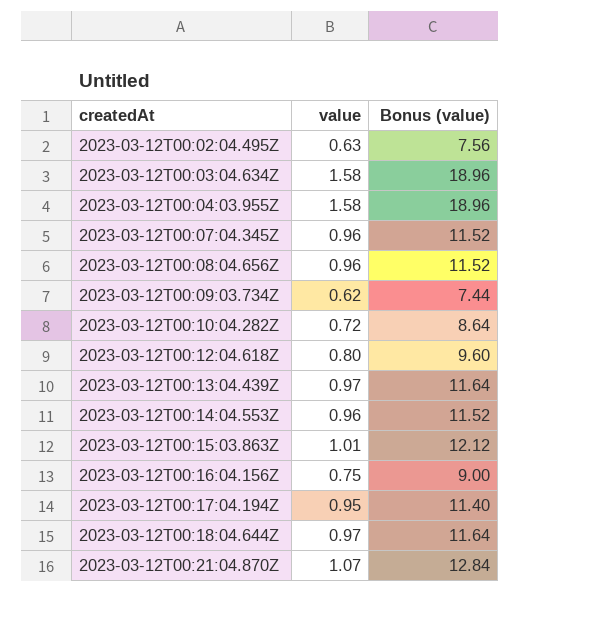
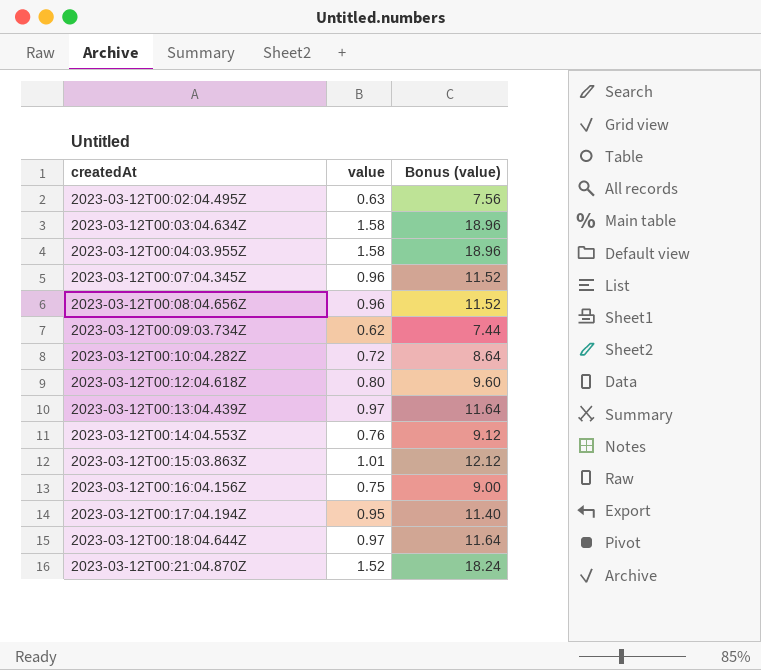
2023-03-12T00:14:04.553Z | value: 0.96 -> 0.76
2023-03-12T00:14:04.553Z | Bonus (value): 11.52 -> 9.12
2023-03-12T00:21:04.870Z | value: 1.07 -> 1.52
2023-03-12T00:21:04.870Z | Bonus (value): 12.84 -> 18.24

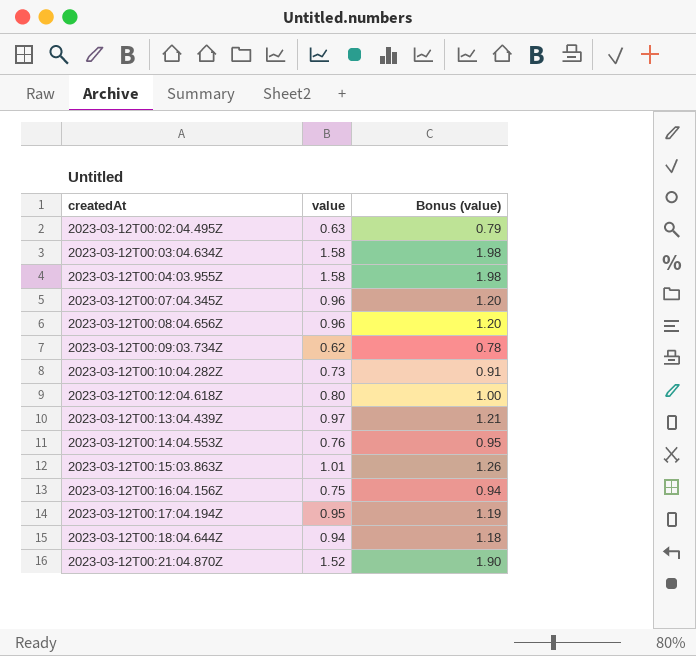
column Bonus (value) | formula: [value] * 12 -> [value] * 1.25
2023-03-12T00:10:04.282Z | value: 0.72 -> 0.73
2023-03-12T00:18:04.644Z | value: 0.97 -> 0.94

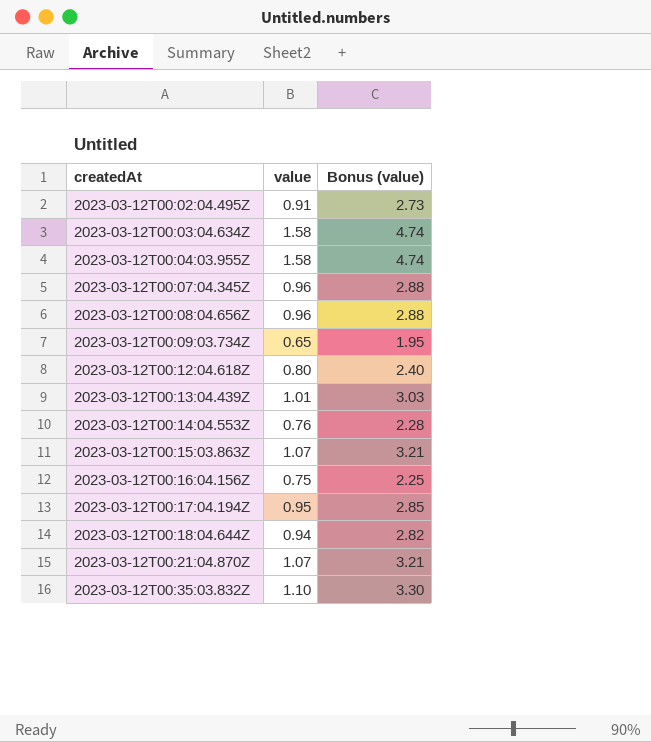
column Bonus (value) | formula: [value] * 1.25 -> [value] * 3
row 2023-03-12T00:10:04.282Z: 0.73 | 0.91 -> none
2023-03-12T00:02:04.495Z | value: 0.63 -> 0.91
2023-03-12T00:09:03.734Z | value: 0.62 -> 0.65
2023-03-12T00:13:04.439Z | value: 0.97 -> 1.01
2023-03-12T00:15:03.863Z | value: 1.01 -> 1.07
2023-03-12T00:21:04.870Z | value: 1.52 -> 1.07
row 2023-03-12T00:35:03.832Z: none -> 1.10 | 3.30

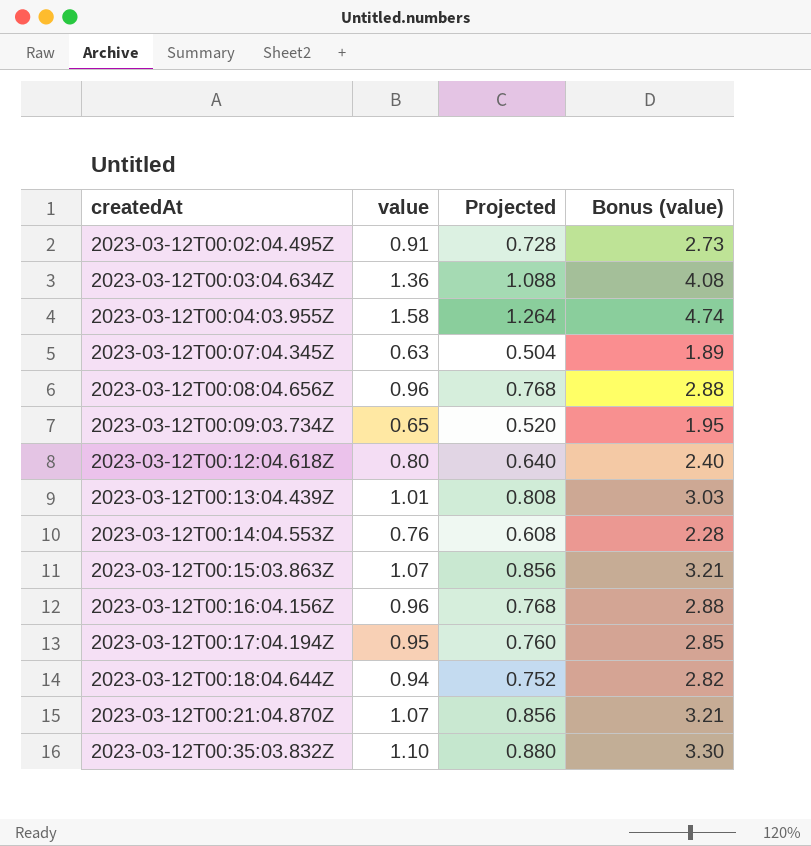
column Projected | formula: none -> [value] * 0.8
2023-03-12T00:03:04.634Z | value: 1.58 -> 1.36
2023-03-12T00:03:04.634Z | Bonus (value): 4.74 -> 4.08
2023-03-12T00:07:04.345Z | value: 0.96 -> 0.63
2023-03-12T00:07:04.345Z | Bonus (value): 2.88 -> 1.89
2023-03-12T00:16:04.156Z | value: 0.75 -> 0.96
2023-03-12T00:16:04.156Z | Bonus (value): 2.25 -> 2.88

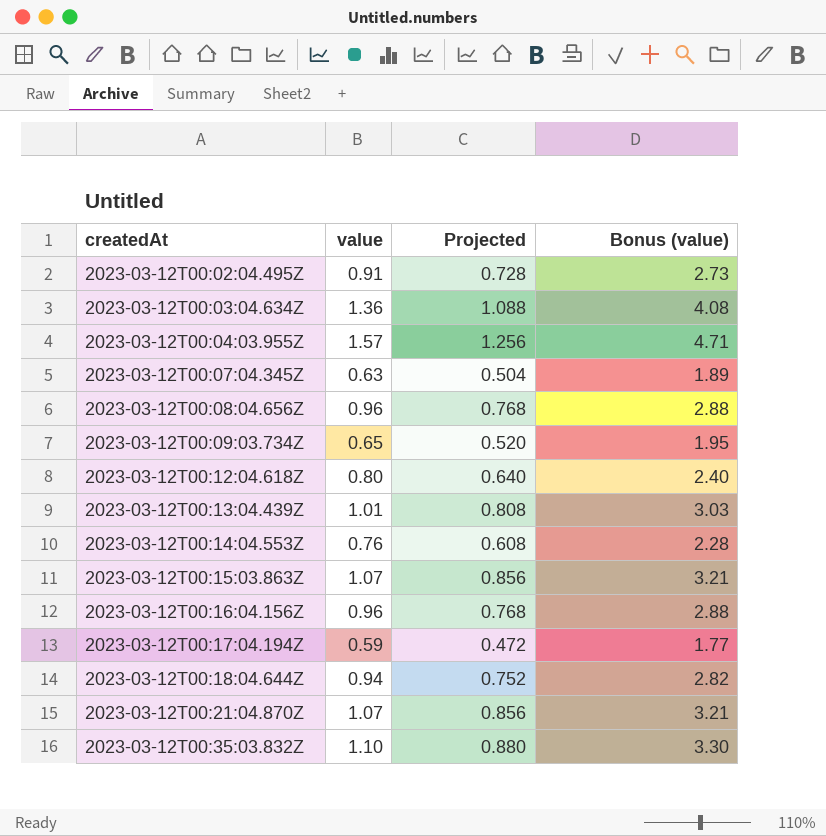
2023-03-12T00:04:03.955Z | value: 1.58 -> 1.57
2023-03-12T00:04:03.955Z | Projected: 1.264 -> 1.256
2023-03-12T00:04:03.955Z | Bonus (value): 4.74 -> 4.71
2023-03-12T00:17:04.194Z | value: 0.95 -> 0.59
2023-03-12T00:17:04.194Z | Projected: 0.760 -> 0.472
2023-03-12T00:17:04.194Z | Bonus (value): 2.85 -> 1.77

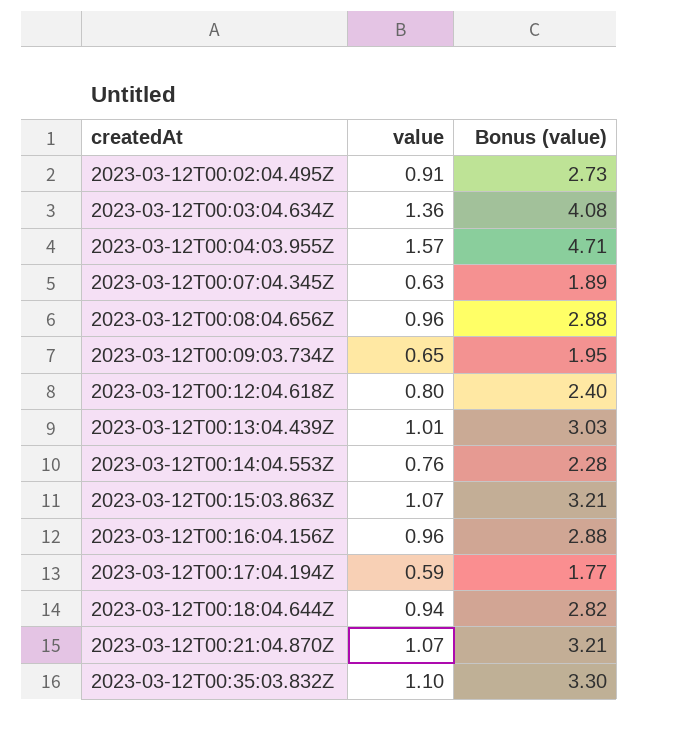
column Projected | formula: [value] * 0.8 -> none

